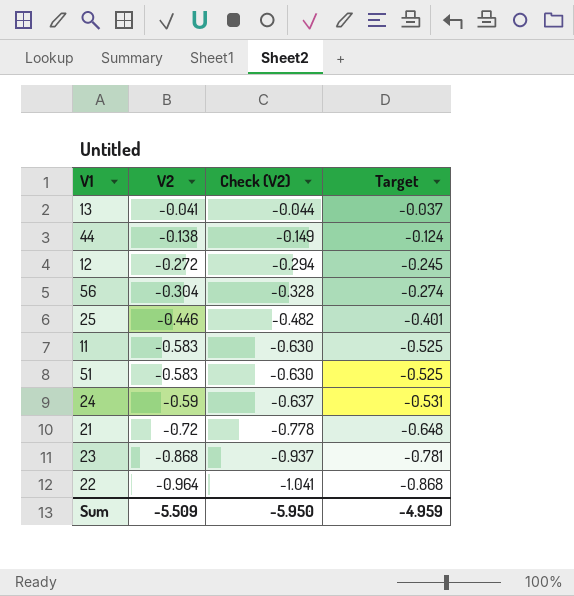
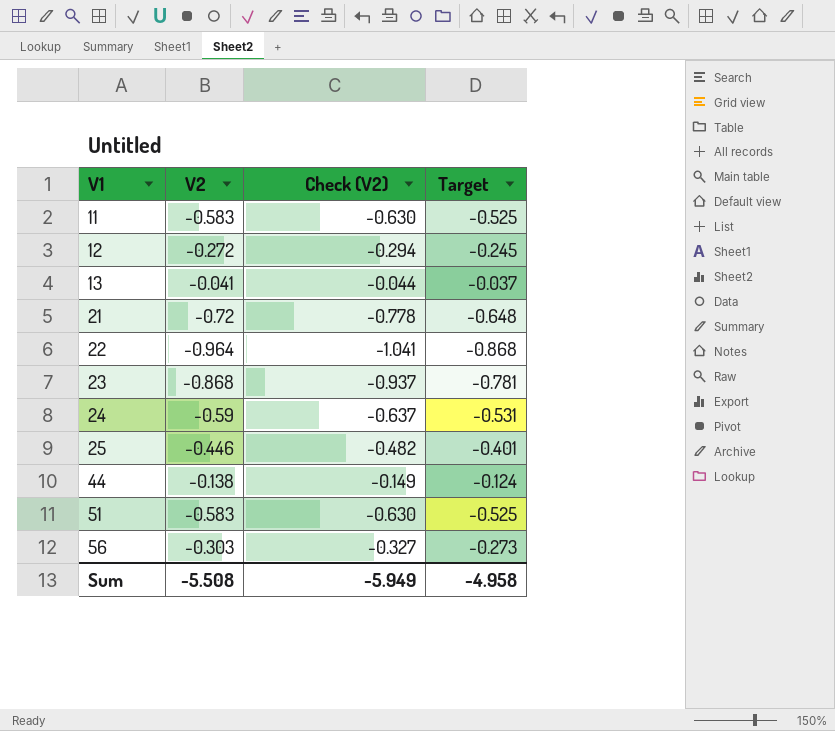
row order: V2 descending -> V1 ascending
56 | V2: -0.304 -> -0.303
56 | Check (V2): -0.328 -> -0.327
56 | Target: -0.274 -> -0.273
Sum | V2: -5.509 -> -5.508
Sum | Check (V2): -5.950 -> -5.949
Sum | Target: -4.959 -> -4.958

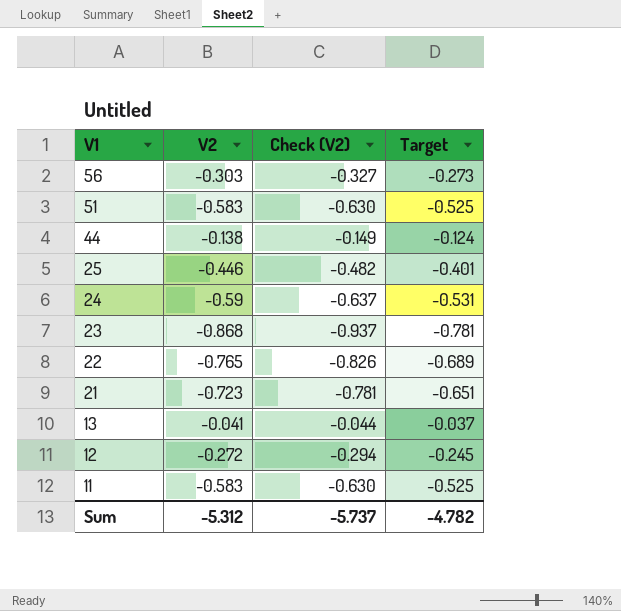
row order: V1 ascending -> V1 descending
22 | V2: -0.964 -> -0.765
22 | Check (V2): -1.041 -> -0.826
22 | Target: -0.868 -> -0.689
21 | V2: -0.72 -> -0.723
21 | Check (V2): -0.778 -> -0.781
21 | Target: -0.648 -> -0.651
Sum | V2: -5.508 -> -5.312
Sum | Check (V2): -5.949 -> -5.737
Sum | Target: -4.958 -> -4.782

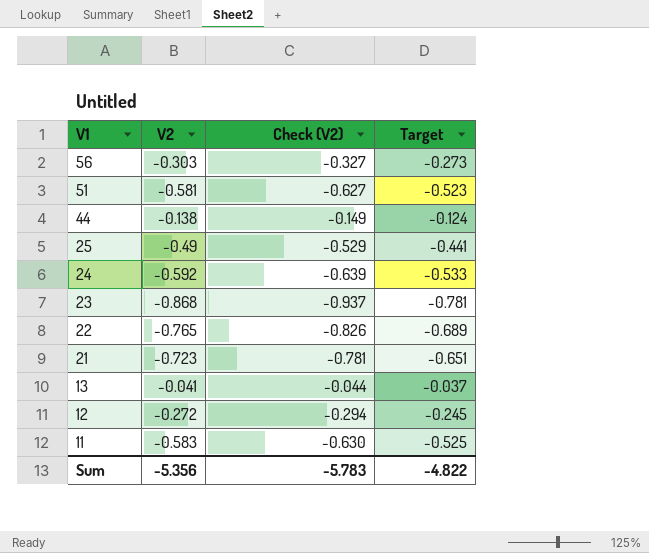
51 | V2: -0.583 -> -0.581
51 | Check (V2): -0.630 -> -0.627
51 | Target: -0.525 -> -0.523
25 | V2: -0.446 -> -0.49
25 | Check (V2): -0.482 -> -0.529
25 | Target: -0.401 -> -0.441
24 | V2: -0.59 -> -0.592
24 | Check (V2): -0.637 -> -0.639
24 | Target: -0.531 -> -0.533
Sum | V2: -5.312 -> -5.356
Sum | Check (V2): -5.737 -> -5.783
Sum | Target: -4.782 -> -4.822

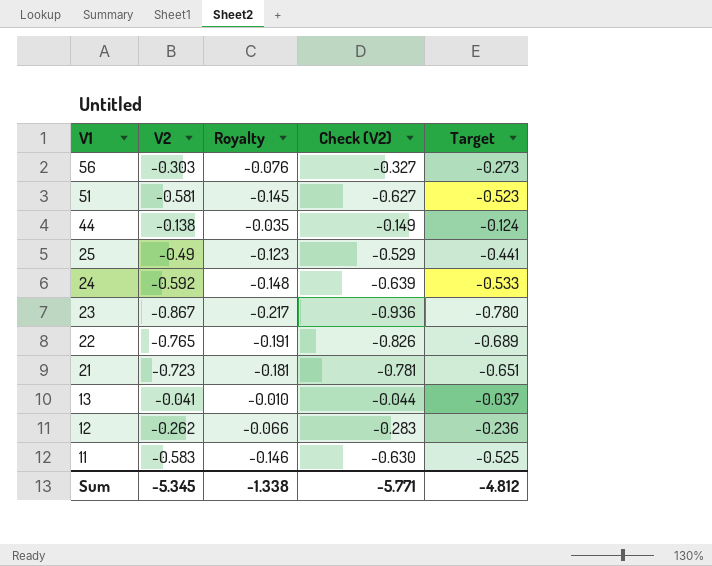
column Royalty | formula: none -> [V2] * 0.25
23 | V2: -0.868 -> -0.867
23 | Check (V2): -0.937 -> -0.936
23 | Target: -0.781 -> -0.780
12 | V2: -0.272 -> -0.262
12 | Check (V2): -0.294 -> -0.283
12 | Target: -0.245 -> -0.236
Sum | V2: -5.356 -> -5.345
Sum | Check (V2): -5.783 -> -5.771
Sum | Target: -4.822 -> -4.812

